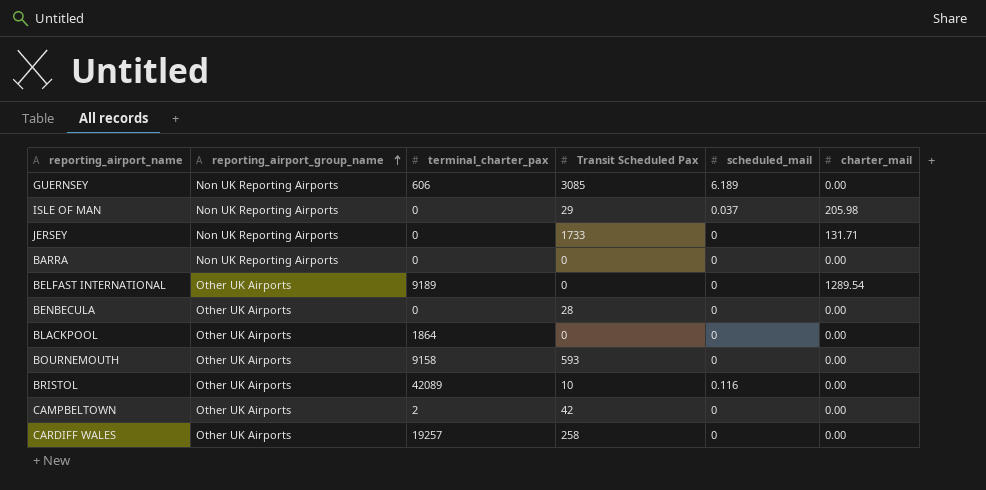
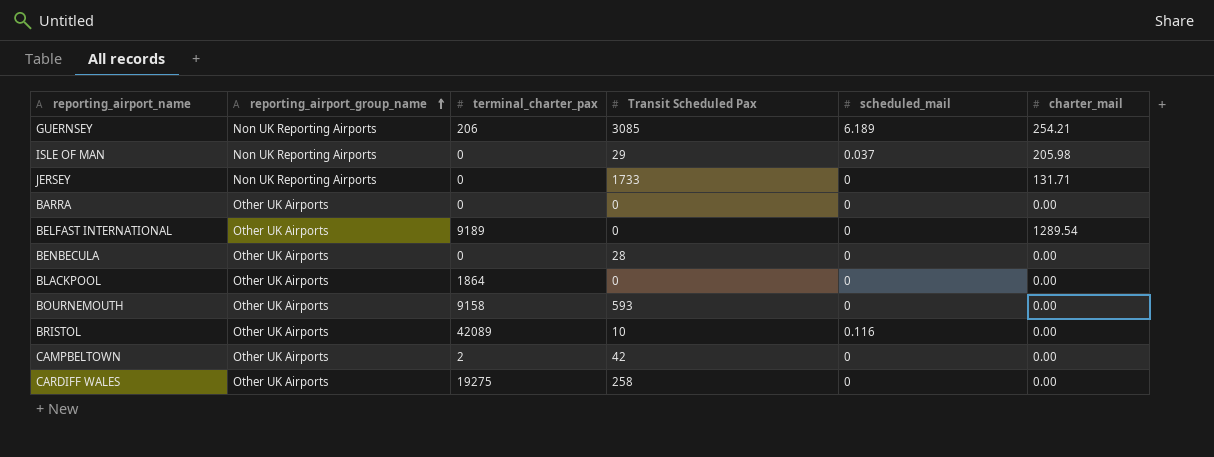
GUERNSEY | terminal_charter_pax: 606 -> 206
GUERNSEY | charter_mail: 0.00 -> 254.21
BARRA | reporting_airport_group_name: Non UK Reporting Airports -> Other UK Airports
CARDIFF WALES | terminal_charter_pax: 19257 -> 19275

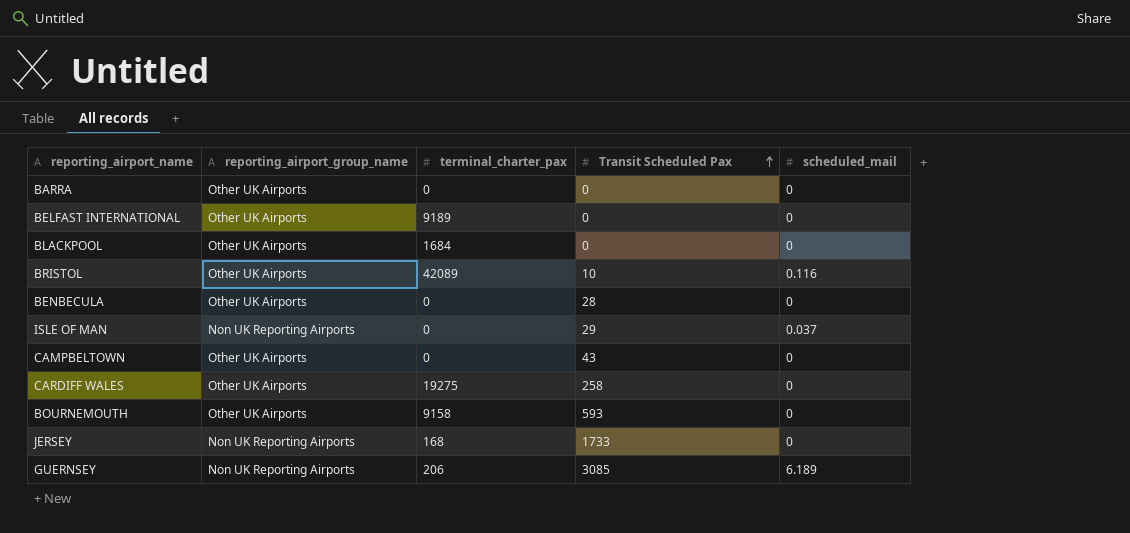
row order: reporting_airport_group_name ascending -> Transit Scheduled Pax ascending
column charter_mail | position: 6 -> none
BLACKPOOL | terminal_charter_pax: 1864 -> 1684
CAMPBELTOWN | terminal_charter_pax: 2 -> 0
CAMPBELTOWN | Transit Scheduled Pax: 42 -> 43
JERSEY | terminal_charter_pax: 0 -> 168

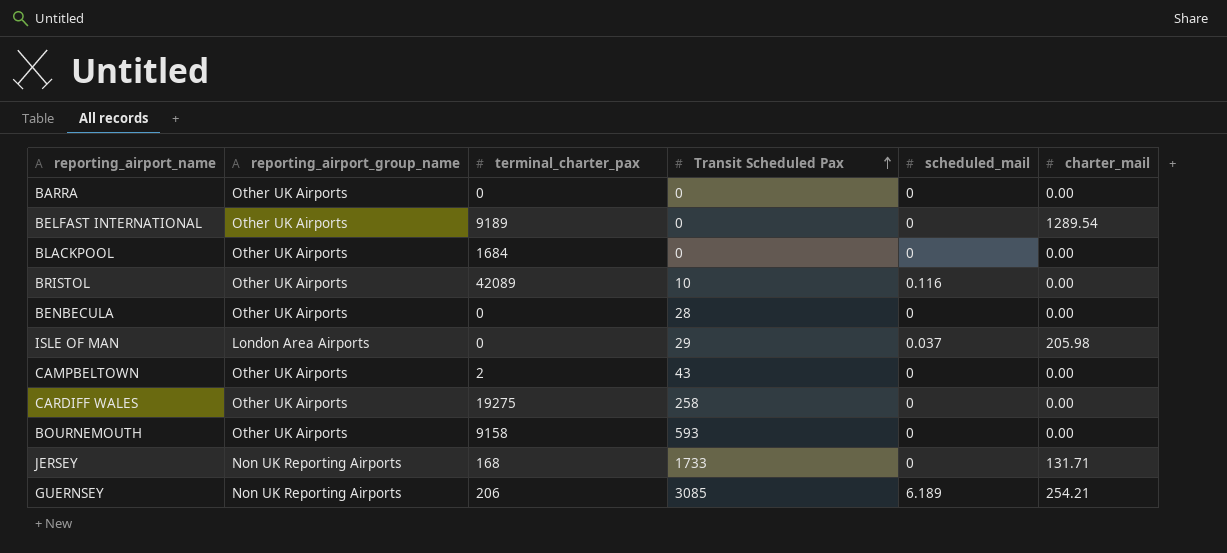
column charter_mail | position: none -> 6
ISLE OF MAN | reporting_airport_group_name: Non UK Reporting Airports -> London Area Airports
CAMPBELTOWN | terminal_charter_pax: 0 -> 2

